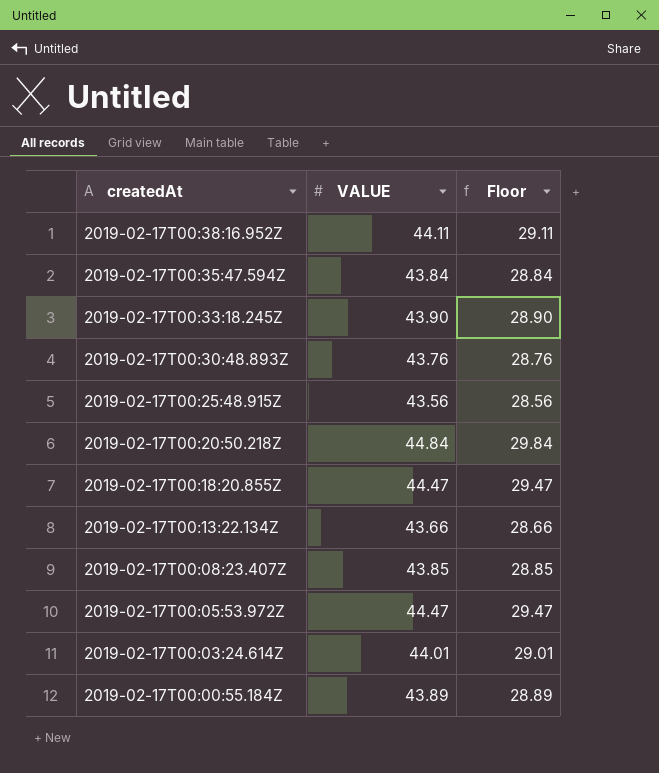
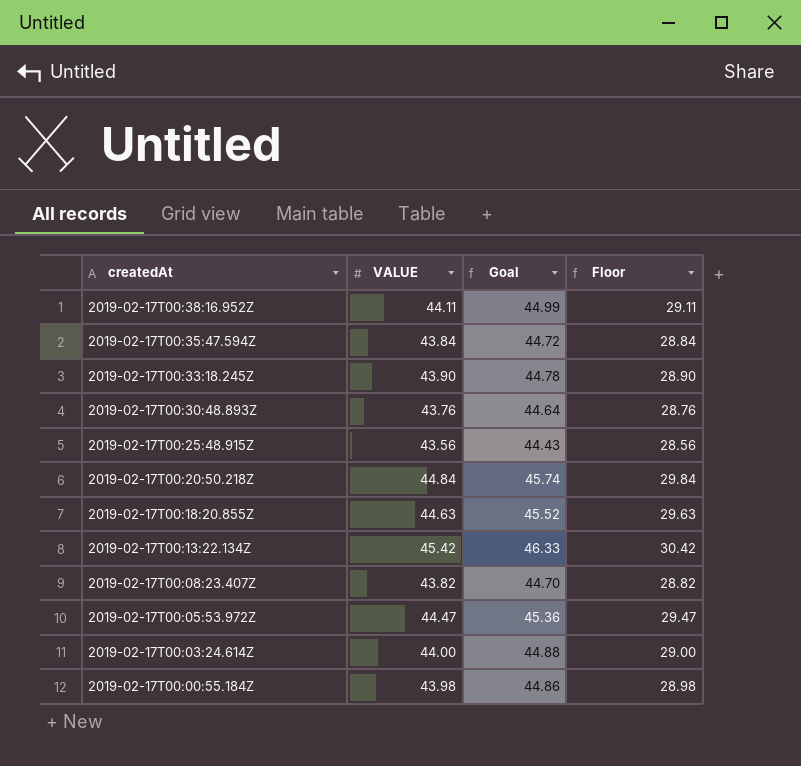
column Goal | formula: none -> [VALUE] * 1.02
2019-02-17T00:18:20.855Z | VALUE: 44.47 -> 44.63
2019-02-17T00:18:20.855Z | Floor: 29.47 -> 29.63
2019-02-17T00:13:22.134Z | VALUE: 43.66 -> 45.42
2019-02-17T00:13:22.134Z | Floor: 28.66 -> 30.42
2019-02-17T00:08:23.407Z | VALUE: 43.85 -> 43.82
2019-02-17T00:08:23.407Z | Floor: 28.85 -> 28.82
2019-02-17T00:03:24.614Z | VALUE: 44.01 -> 44.00
2019-02-17T00:03:24.614Z | Floor: 29.01 -> 29.00
2019-02-17T00:00:55.184Z | VALUE: 43.89 -> 43.98
2019-02-17T00:00:55.184Z | Floor: 28.89 -> 28.98

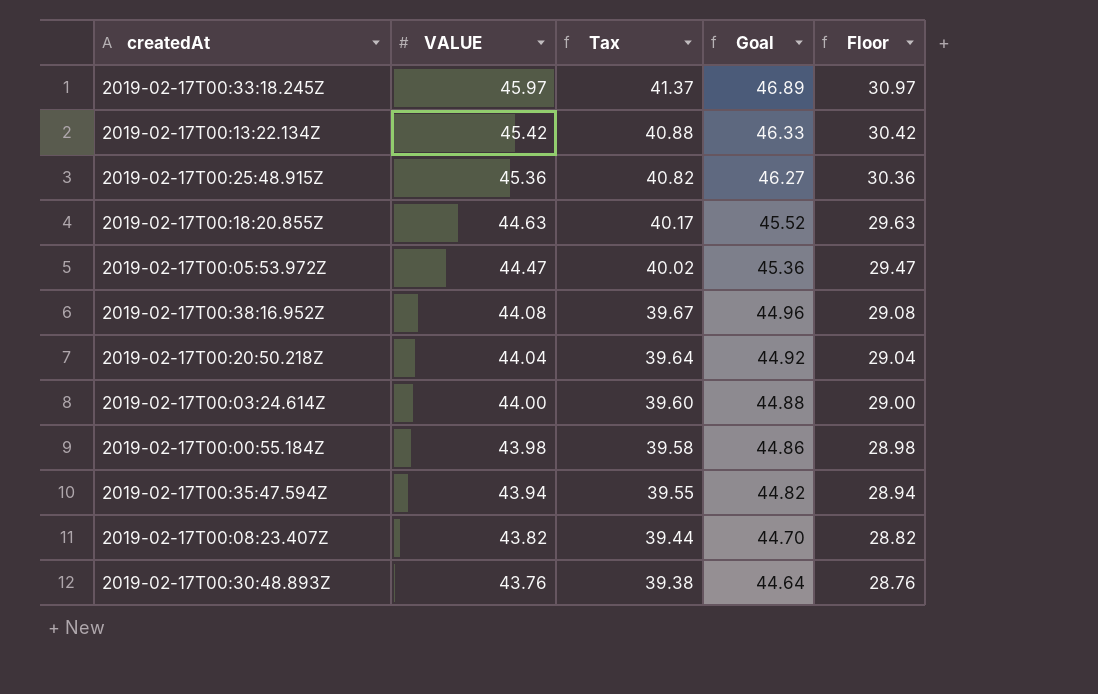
row order: createdAt descending -> VALUE descending
column Tax | formula: none -> [VALUE] * 0.9
2019-02-17T00:33:18.245Z | VALUE: 43.90 -> 45.97
2019-02-17T00:33:18.245Z | Goal: 44.78 -> 46.89
2019-02-17T00:33:18.245Z | Floor: 28.90 -> 30.97
2019-02-17T00:25:48.915Z | VALUE: 43.56 -> 45.36
2019-02-17T00:25:48.915Z | Goal: 44.43 -> 46.27
2019-02-17T00:25:48.915Z | Floor: 28.56 -> 30.36
2019-02-17T00:38:16.952Z | VALUE: 44.11 -> 44.08
2019-02-17T00:38:16.952Z | Goal: 44.99 -> 44.96
2019-02-17T00:38:16.952Z | Floor: 29.11 -> 29.08
2019-02-17T00:20:50.218Z | VALUE: 44.84 -> 44.04
2019-02-17T00:20:50.218Z | Goal: 45.74 -> 44.92
2019-02-17T00:20:50.218Z | Floor: 29.84 -> 29.04
2019-02-17T00:35:47.594Z | VALUE: 43.84 -> 43.94
2019-02-17T00:35:47.594Z | Goal: 44.72 -> 44.82
2019-02-17T00:35:47.594Z | Floor: 28.84 -> 28.94

